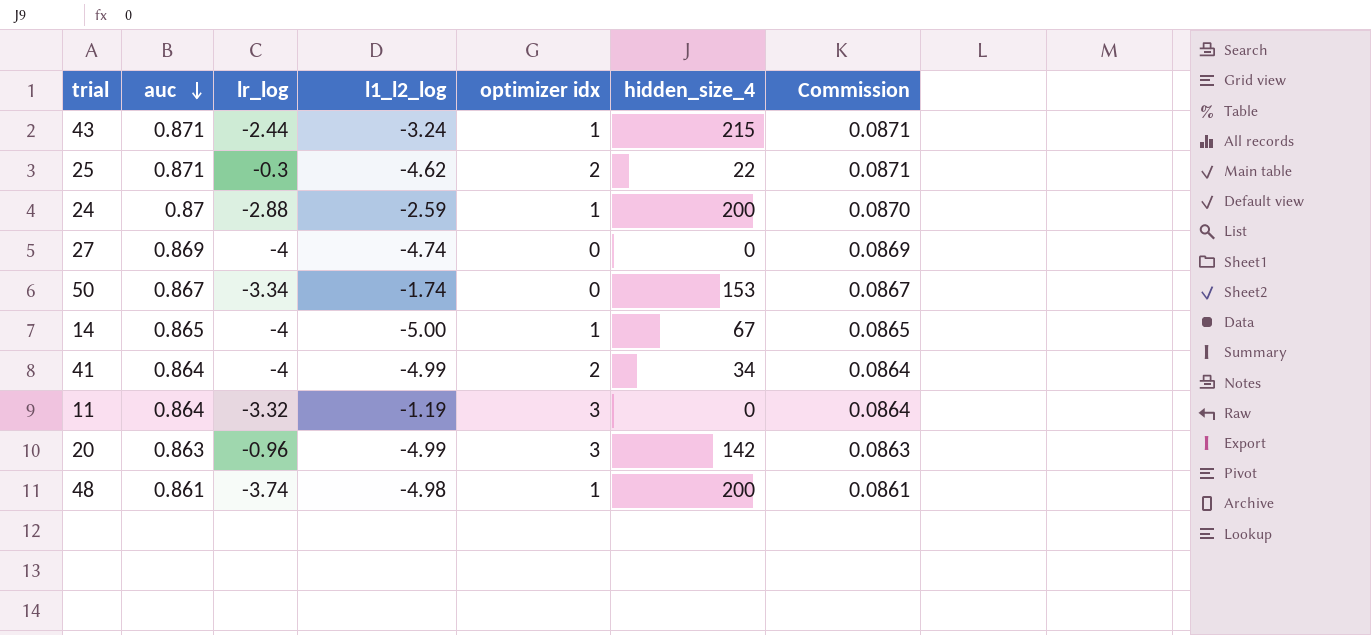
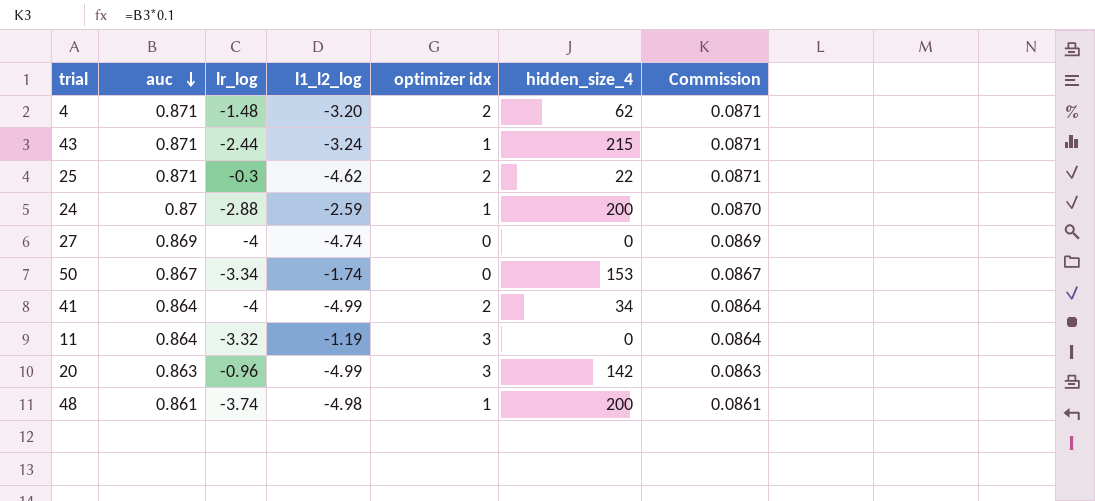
row 14: 0.865 | -4 | -5.00 | 1 | 67 | 0.0865 -> none
row 4: none -> 0.871 | -1.48 | -3.20 | 2 | 62 | 0.0871

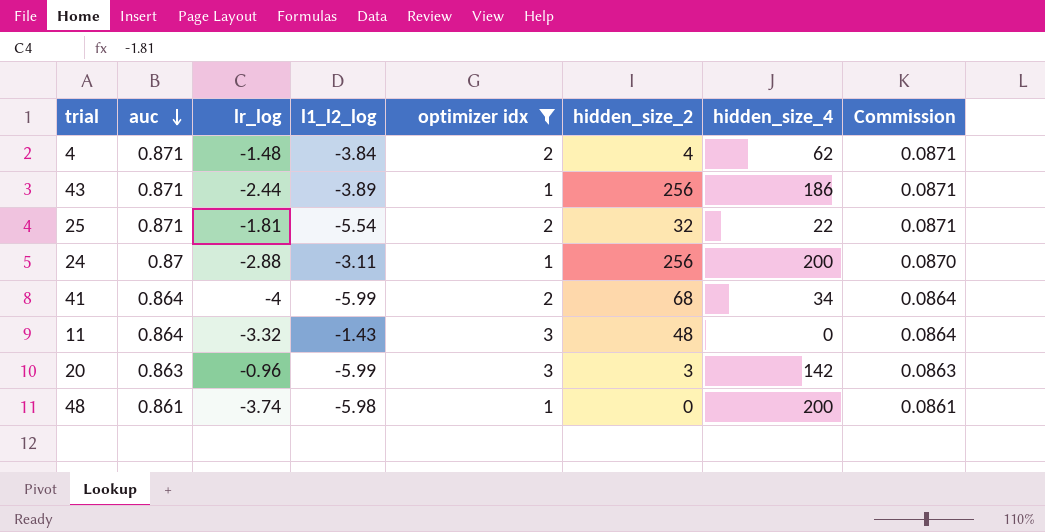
filter: none -> optimizer idx != 0
column hidden_size_2 | position: none -> 6
4 | l1_l2_log: -3.20 -> -3.84
43 | l1_l2_log: -3.24 -> -3.89
43 | hidden_size_4: 215 -> 186
25 | lr_log: -0.3 -> -1.81
25 | l1_l2_log: -4.62 -> -5.54
24 | l1_l2_log: -2.59 -> -3.11
41 | l1_l2_log: -4.99 -> -5.99
11 | l1_l2_log: -1.19 -> -1.43
20 | l1_l2_log: -4.99 -> -5.99
48 | l1_l2_log: -4.98 -> -5.98

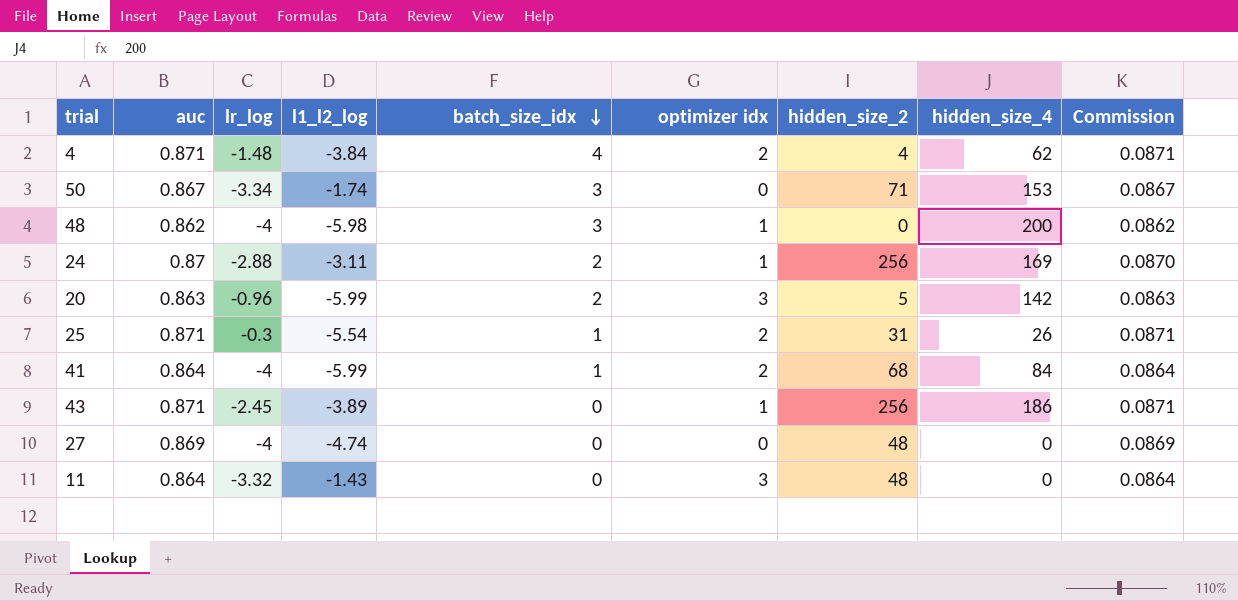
filter: optimizer idx != 0 -> none
row order: auc descending -> batch_size_idx descending
column batch_size_idx | position: none -> 5
48 | auc: 0.861 -> 0.862
48 | lr_log: -3.74 -> -4
48 | Commission: 0.0861 -> 0.0862
24 | hidden_size_4: 200 -> 169
20 | hidden_size_2: 3 -> 5
25 | lr_log: -1.81 -> -0.3
25 | hidden_size_2: 32 -> 31
25 | hidden_size_4: 22 -> 26
41 | hidden_size_4: 34 -> 84
43 | lr_log: -2.44 -> -2.45

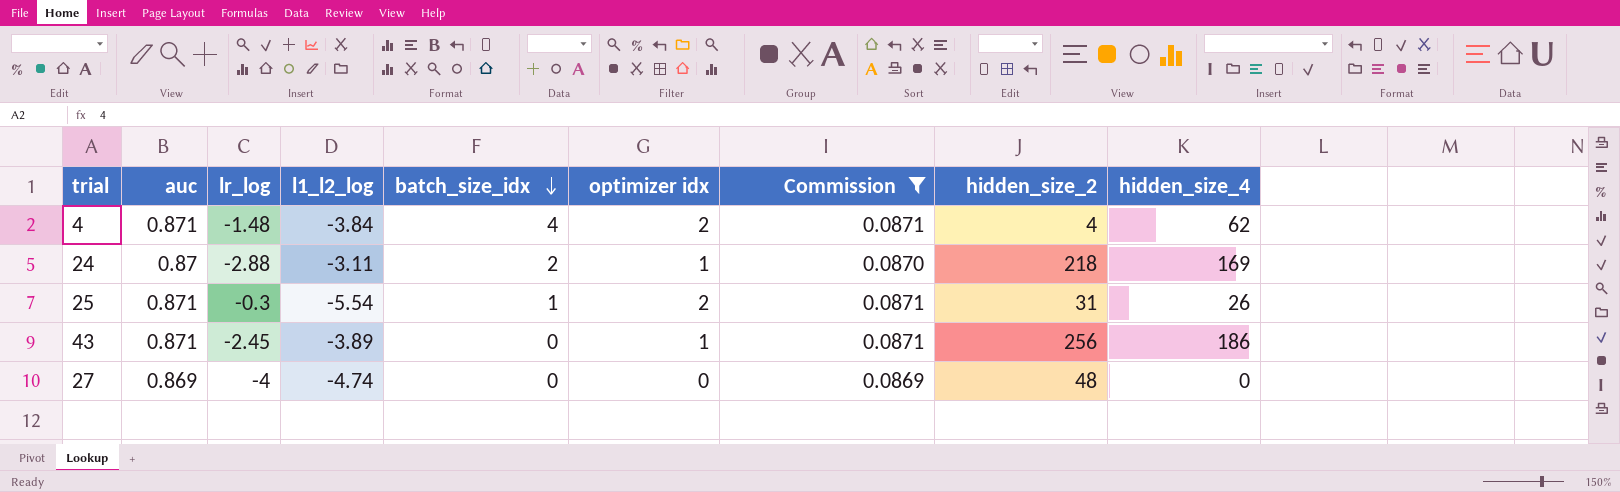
filter: none -> Commission >= 0.0869
column Commission | position: 9 -> 7
24 | hidden_size_2: 256 -> 218

